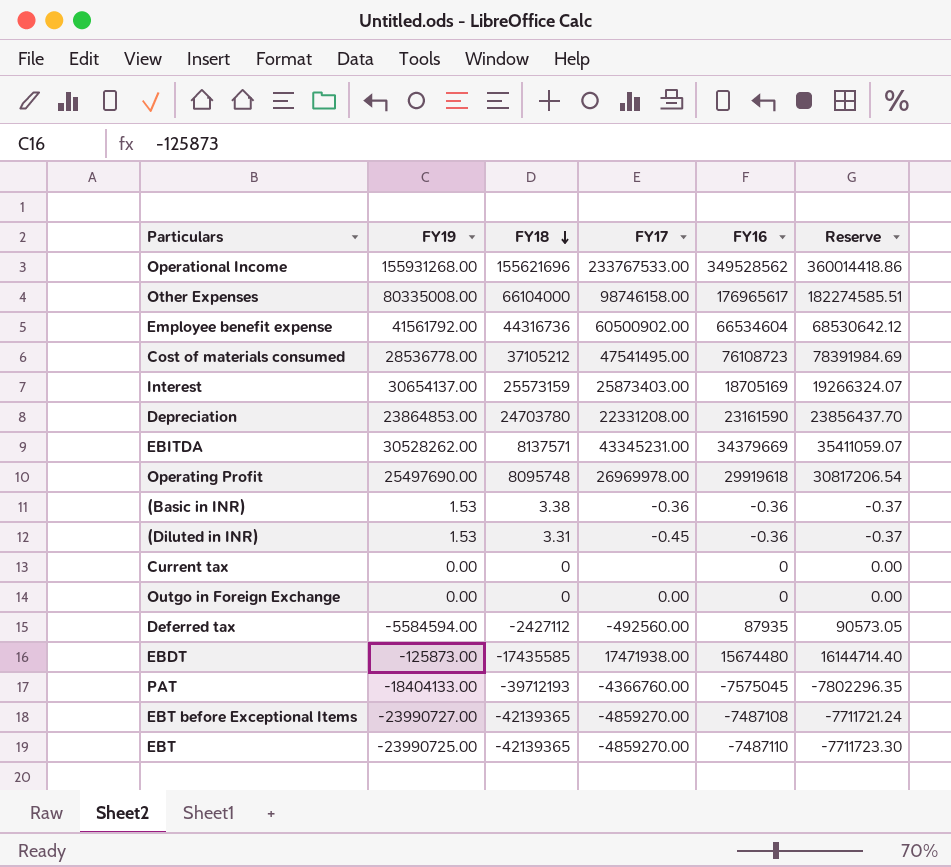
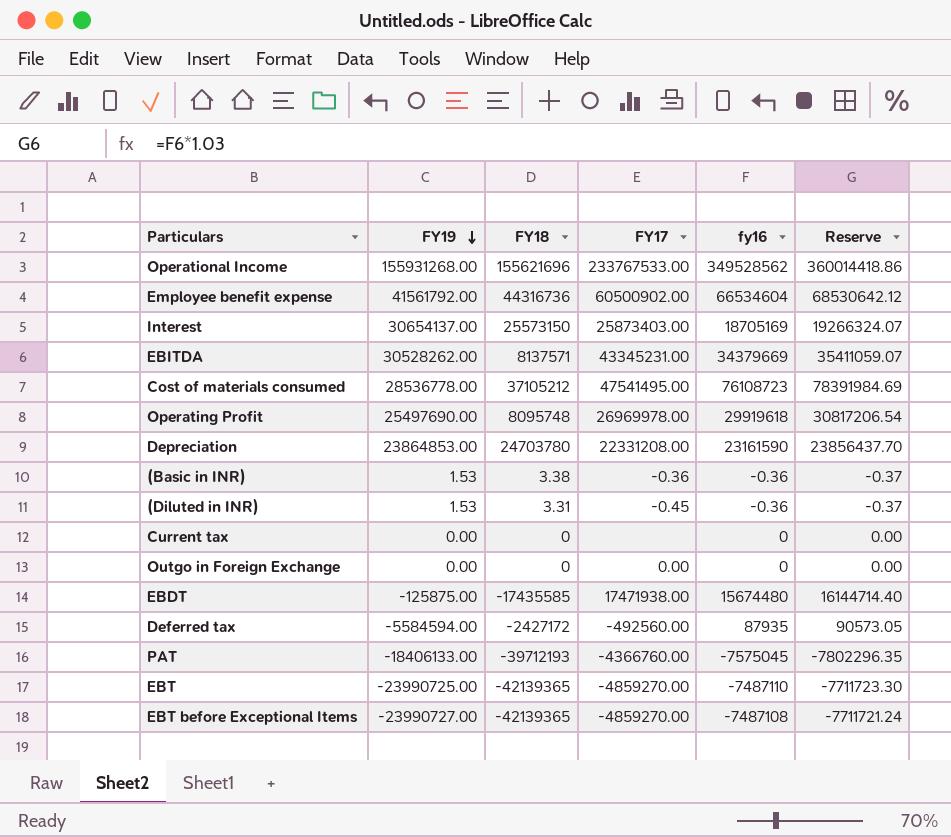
row order: FY18 descending -> FY19 descending
column name: FY16 -> fy16
row Other Expenses: 80335008.00 | 66104000 | 98746158.00 | 176965617 | 182274585.51 -> none
Interest | FY18: 25573159 -> 25573150
EBDT | FY19: -125873.00 -> -125875.00
Deferred tax | FY18: -2427112 -> -2427172
PAT | FY19: -18404133.00 -> -18406133.00

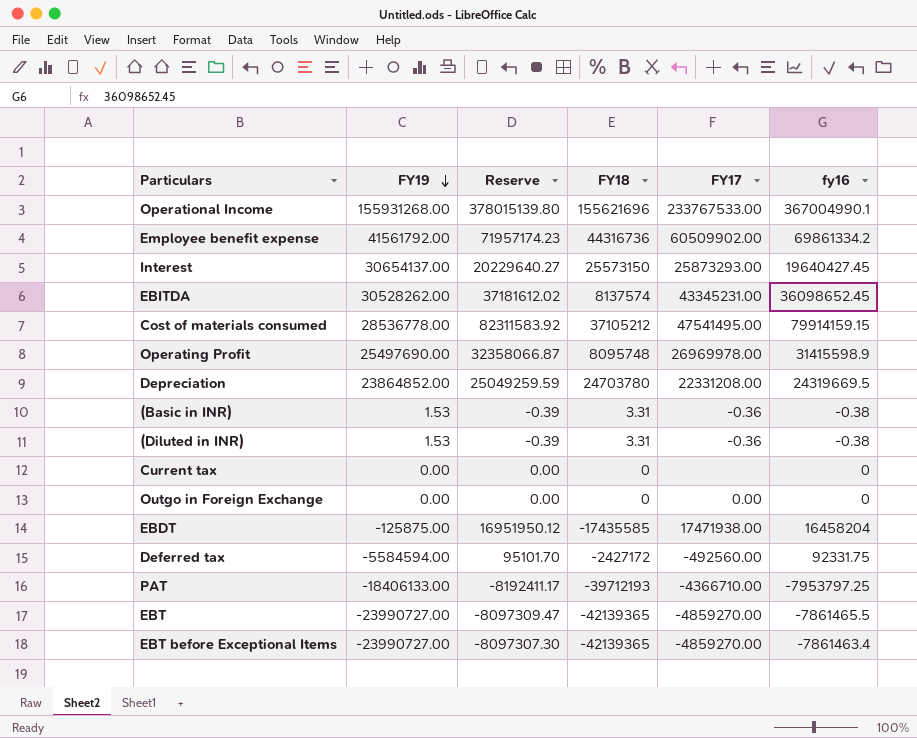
column Reserve | position: 6 -> 3
Operational Income | Reserve: 360014418.86 -> 378015139.80
Operational Income | fy16: 349528562 -> 367004990.1
Employee benefit expense | Reserve: 68530642.12 -> 71957174.23
Employee benefit expense | FY17: 60500902.00 -> 60509902.00
Employee benefit expense | fy16: 66534604 -> 69861334.2
Interest | Reserve: 19266324.07 -> 20229640.27
Interest | FY17: 25873403.00 -> 25873293.00
Interest | fy16: 18705169 -> 19640427.45
EBITDA | Reserve: 35411059.07 -> 37181612.02
EBITDA | FY18: 8137571 -> 8137574
EBITDA | fy16: 34379669 -> 36098652.45
Cost of materials consumed | Reserve: 78391984.69 -> 82311583.92
Cost of materials consumed | fy16: 76108723 -> 79914159.15
Operating Profit | Reserve: 30817206.54 -> 32358066.87
Operating Profit | fy16: 29919618 -> 31415598.9
Depreciation | FY19: 23864853.00 -> 23864852.00
Depreciation | Reserve: 23856437.70 -> 25049259.59
Depreciation | fy16: 23161590 -> 24319669.5
(Basic in INR) | Reserve: -0.37 -> -0.39
(Basic in INR) | FY18: 3.38 -> 3.31
(Basic in INR) | fy16: -0.36 -> -0.38
(Diluted in INR) | Reserve: -0.37 -> -0.39
(Diluted in INR) | FY17: -0.45 -> -0.36
(Diluted in INR) | fy16: -0.36 -> -0.38
EBDT | Reserve: 16144714.40 -> 16951950.12
EBDT | fy16: 15674480 -> 16458204
Deferred tax | Reserve: 90573.05 -> 95101.70
Deferred tax | fy16: 87935 -> 92331.75
PAT | Reserve: -7802296.35 -> -8192411.17
PAT | FY17: -4366760.00 -> -4366710.00
PAT | fy16: -7575045 -> -7953797.25
EBT | FY19: -23990725.00 -> -23990727.00
EBT | Reserve: -7711723.30 -> -8097309.47
EBT | fy16: -7487110 -> -7861465.5
EBT before Exceptional Items | Reserve: -7711721.24 -> -8097307.30
EBT before Exceptional Items | fy16: -7487108 -> -7861463.4

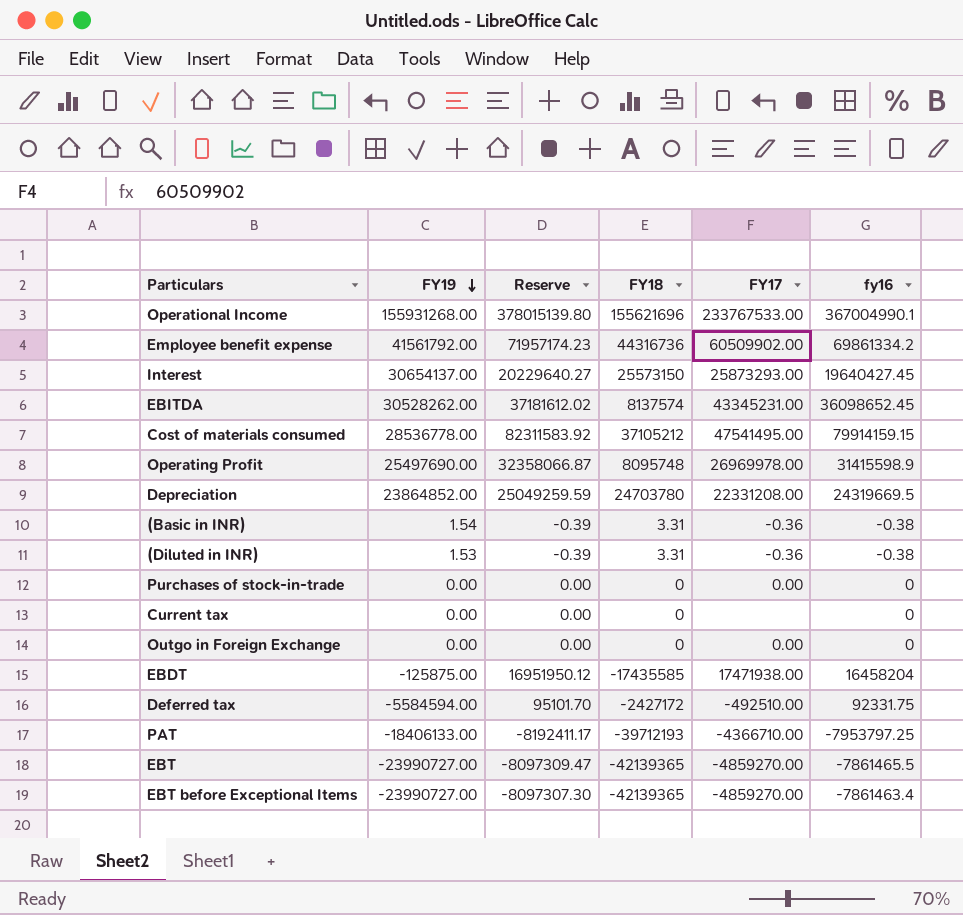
(Basic in INR) | FY19: 1.53 -> 1.54
row Purchases of stock-in-trade: none -> 0.00 | 0.00 | 0 | 0.00 | 0
Deferred tax | FY17: -492560.00 -> -492510.00

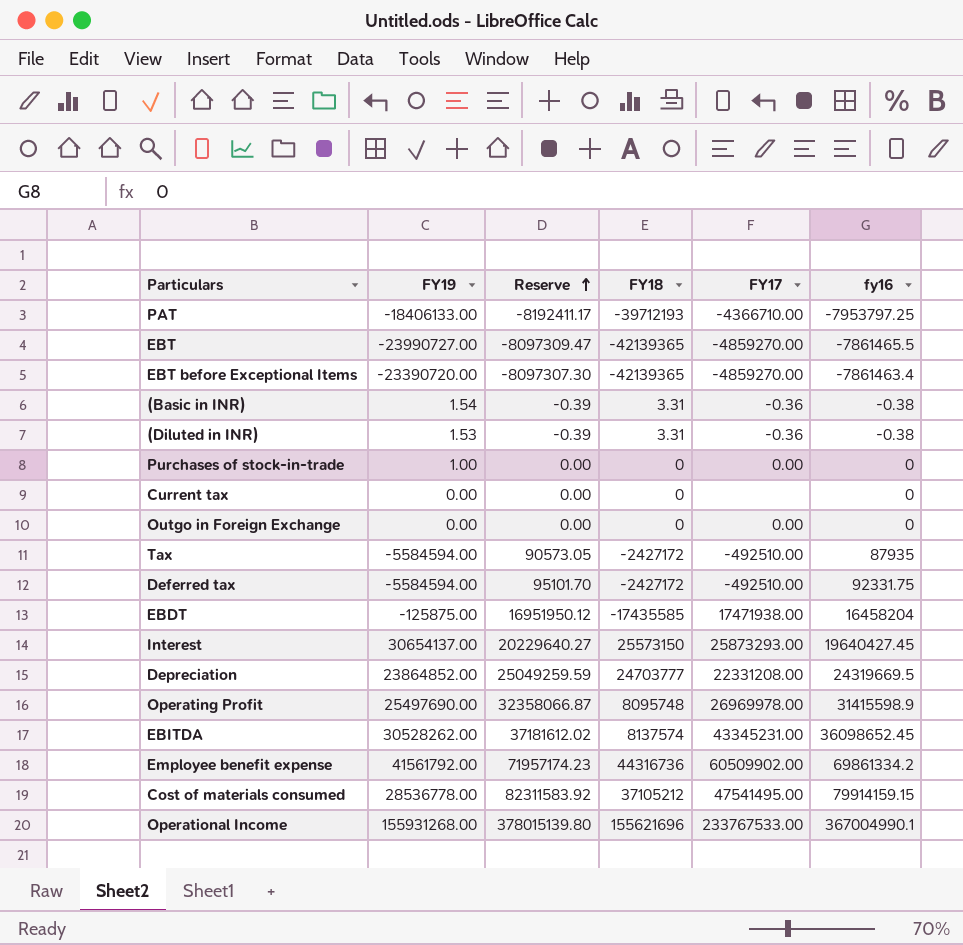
row order: FY19 descending -> Reserve ascending
EBT before Exceptional Items | FY19: -23990727.00 -> -23390720.00
Purchases of stock-in-trade | FY19: 0.00 -> 1.00
row Tax: none -> -5584594.00 | 90573.05 | -2427172 | -492510.00 | 87935
Depreciation | FY18: 24703780 -> 24703777

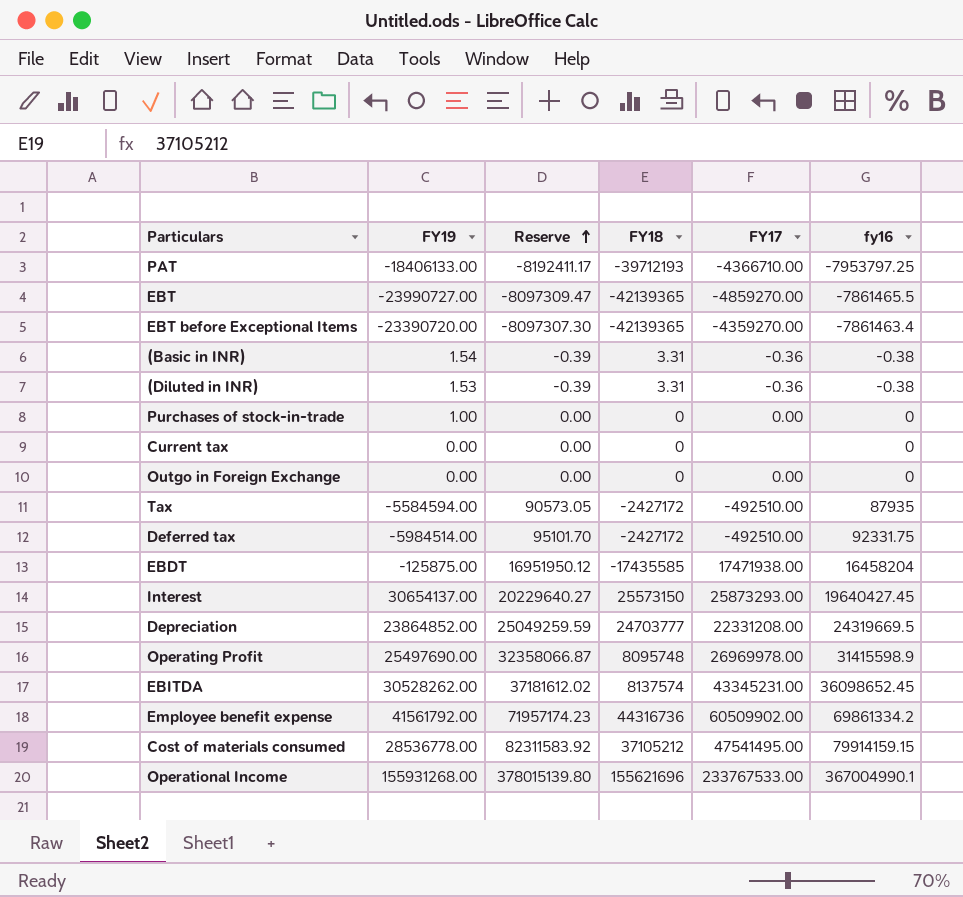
EBT before Exceptional Items | FY17: -4859270.00 -> -4359270.00
Deferred tax | FY19: -5584594.00 -> -5984514.00

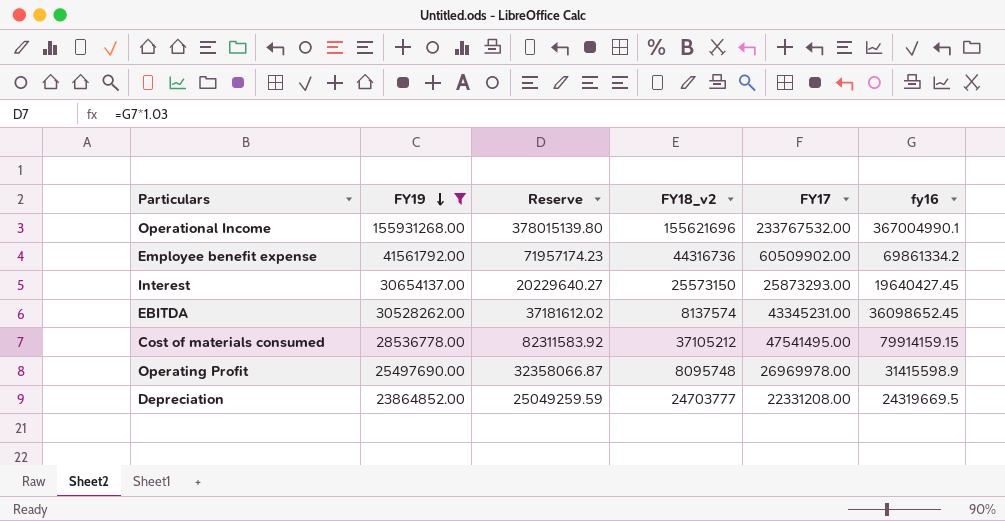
filter: none -> FY19 >= 23864852.00
row order: Reserve ascending -> FY19 descending
column name: FY18 -> FY18_v2
Operational Income | FY17: 233767533.00 -> 233767532.00

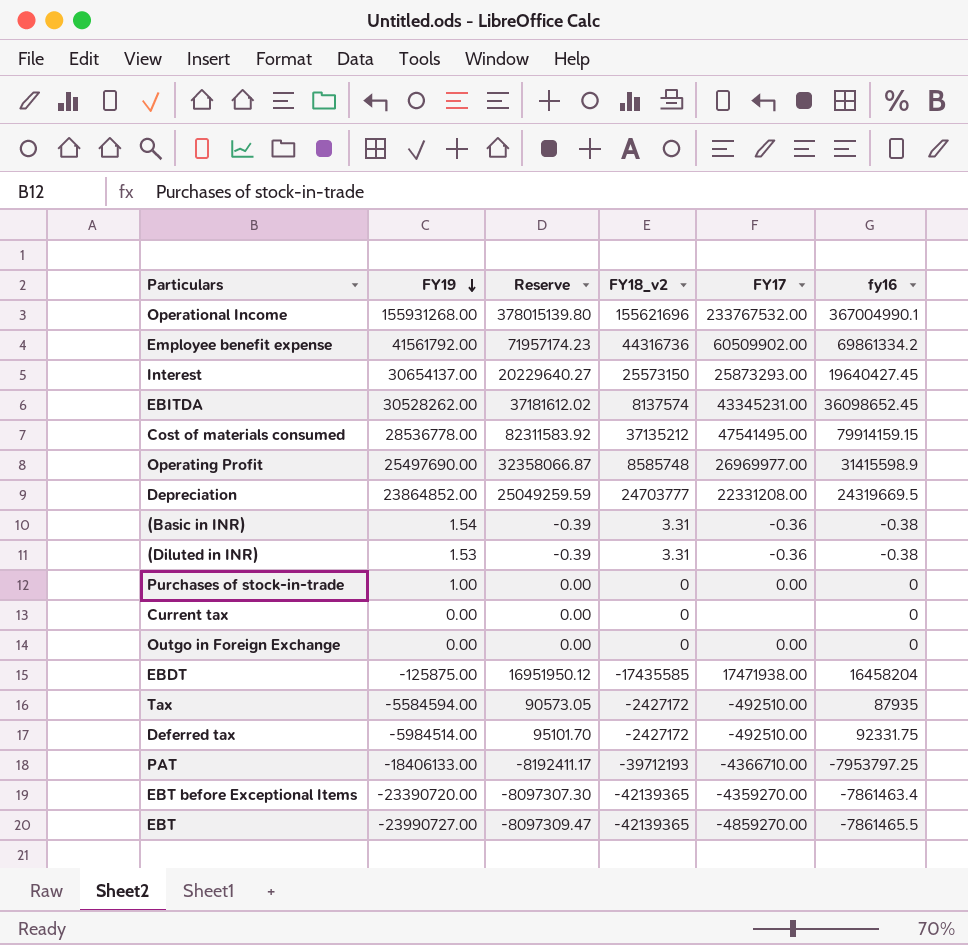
filter: FY19 >= 23864852.00 -> none
Cost of materials consumed | FY18_v2: 37105212 -> 37135212
Operating Profit | FY18_v2: 8095748 -> 8585748
Operating Profit | FY17: 26969978.00 -> 26969977.00

